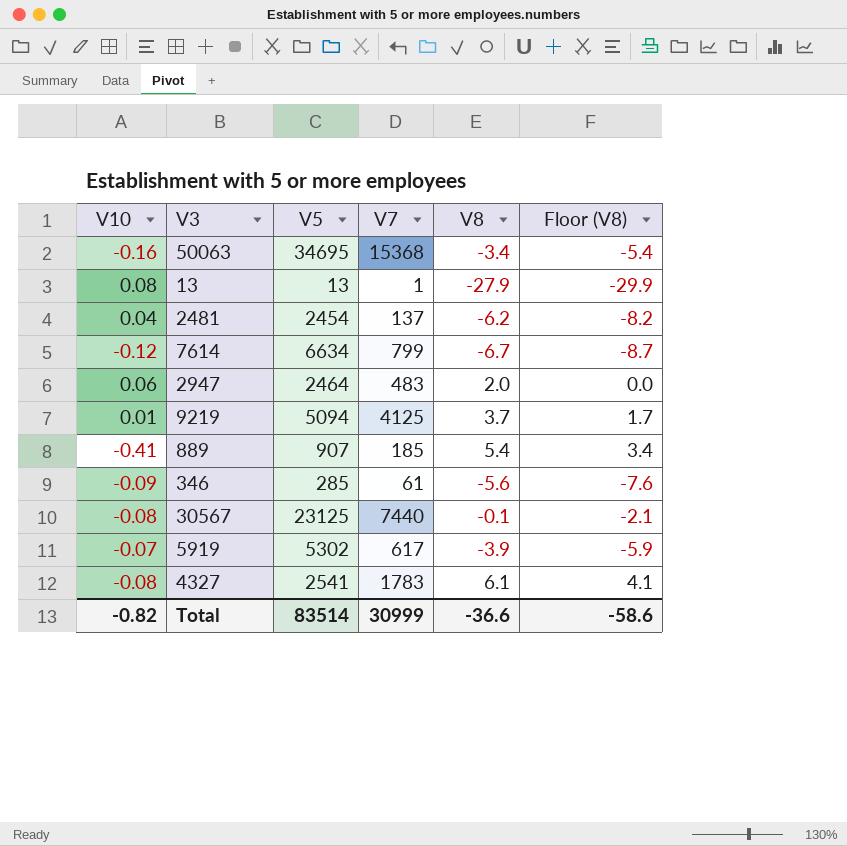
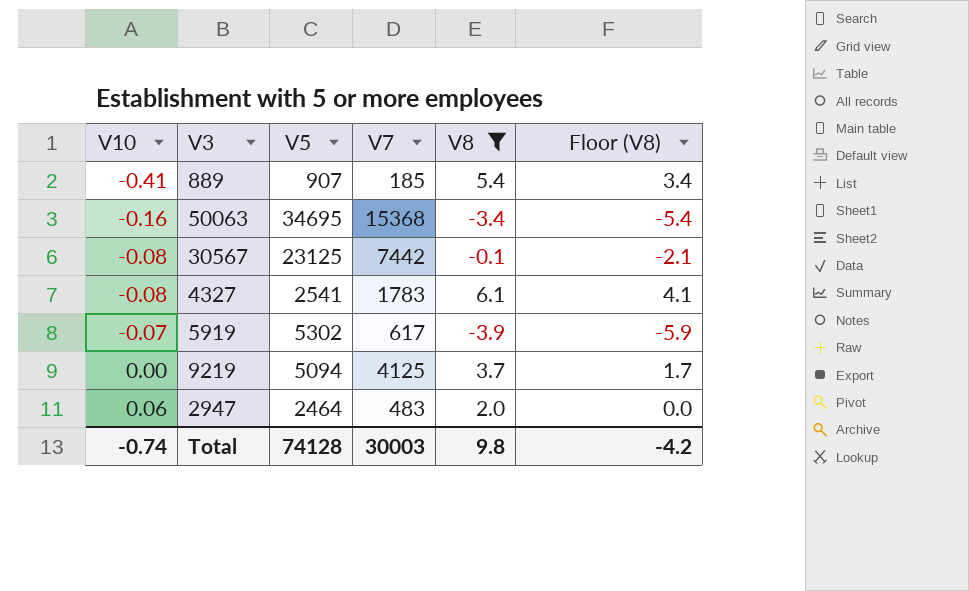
filter: none -> V8 >= -3.9
row order: none -> V10 ascending
30567 | V7: 7440 -> 7442
9219 | V10: 0.01 -> 0.00
Total | V10: -0.82 -> -0.74
Total | V5: 83514 -> 74128
Total | V7: 30999 -> 30003
Total | V8: -36.6 -> 9.8
Total | Floor (V8): -58.6 -> -4.2

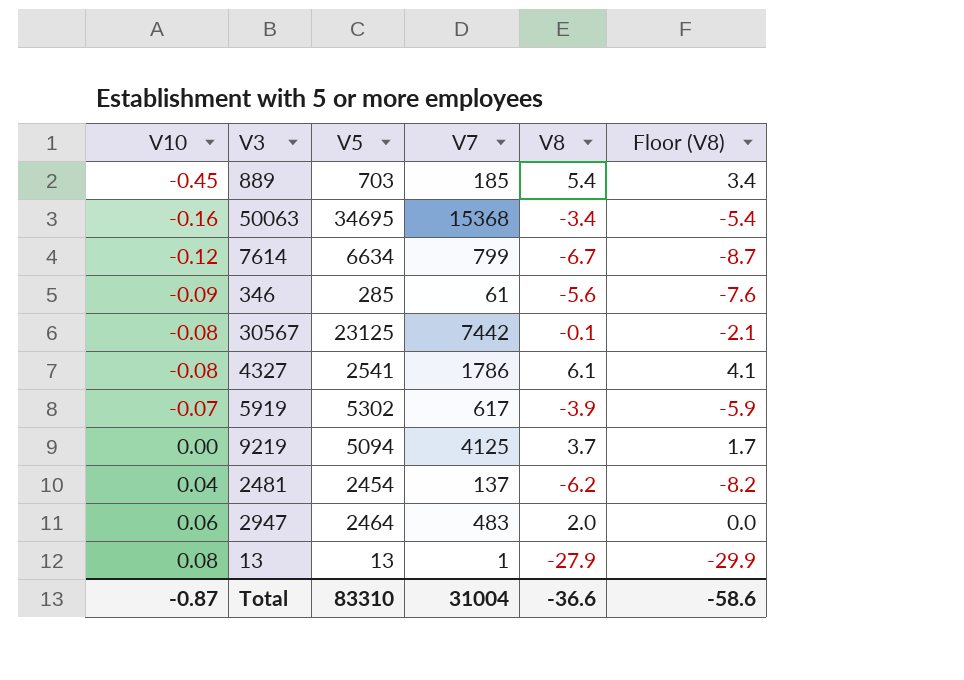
filter: V8 >= -3.9 -> none
889 | V10: -0.41 -> -0.45
889 | V5: 907 -> 703
4327 | V7: 1783 -> 1786
Total | V10: -0.74 -> -0.87
Total | V5: 74128 -> 83310
Total | V7: 30003 -> 31004
Total | V8: 9.8 -> -36.6
Total | Floor (V8): -4.2 -> -58.6

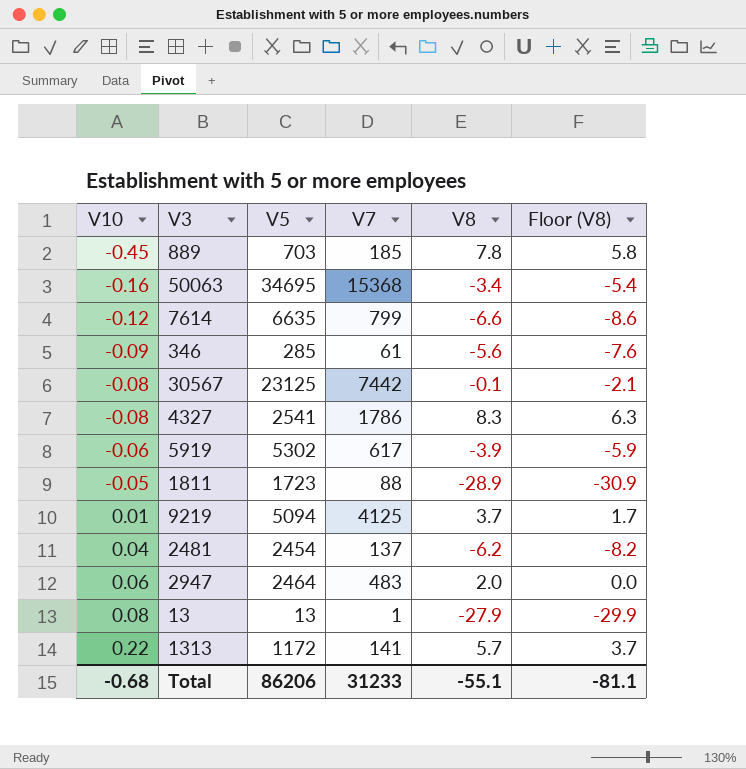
889 | V8: 5.4 -> 7.8
889 | Floor (V8): 3.4 -> 5.8
7614 | V5: 6634 -> 6635
7614 | V8: -6.7 -> -6.6
7614 | Floor (V8): -8.7 -> -8.6
4327 | V8: 6.1 -> 8.3
4327 | Floor (V8): 4.1 -> 6.3
5919 | V10: -0.07 -> -0.06
row 1811: none -> -0.05 | 1723 | 88 | -28.9 | -30.9
9219 | V10: 0.00 -> 0.01
row 1313: none -> 0.22 | 1172 | 141 | 5.7 | 3.7
Total | V10: -0.87 -> -0.68
Total | V5: 83310 -> 86206
Total | V7: 31004 -> 31233
Total | V8: -36.6 -> -55.1
Total | Floor (V8): -58.6 -> -81.1

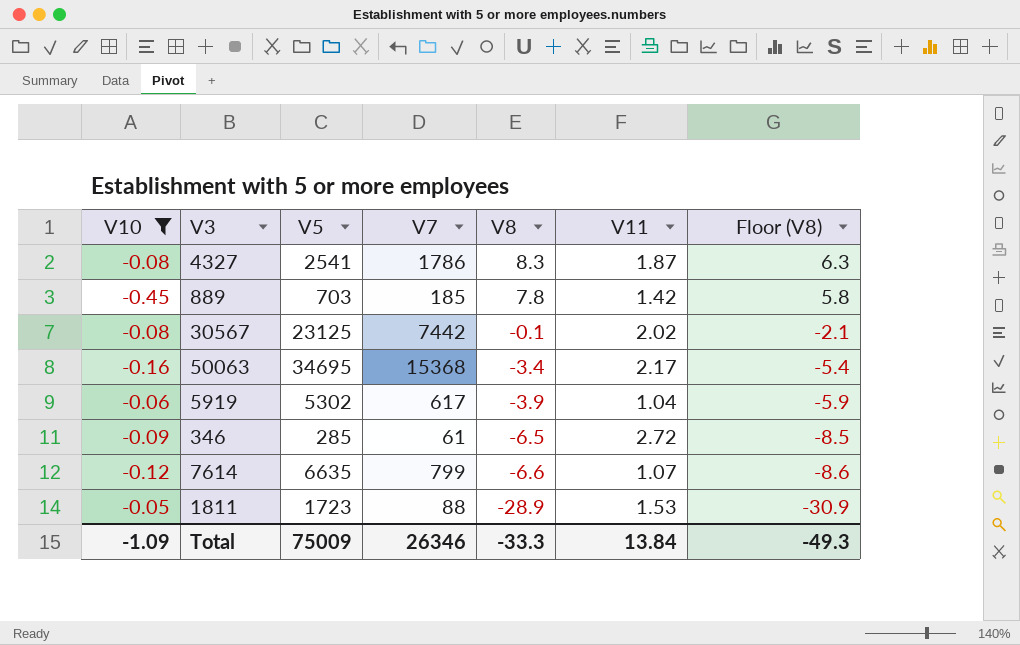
filter: none -> V10 <= -0.05
row order: V10 ascending -> V8 descending
column V11 | position: none -> 6
346 | V8: -5.6 -> -6.5
346 | Floor (V8): -7.6 -> -8.5
Total | V10: -0.68 -> -1.09
Total | V5: 86206 -> 75009
Total | V7: 31233 -> 26346
Total | V8: -55.1 -> -33.3
Total | Floor (V8): -81.1 -> -49.3

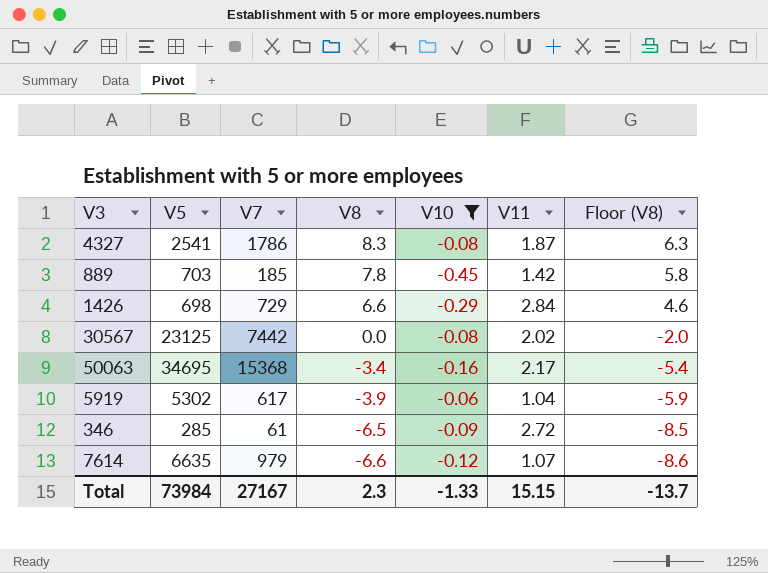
column V10 | position: 1 -> 5
row 1811: -0.05 | 1723 | 88 | -28.9 | 1.53 | -30.9 -> none
row 1426: none -> 698 | 729 | 6.6 | -0.29 | 2.84 | 4.6
30567 | V8: -0.1 -> 0.0
30567 | Floor (V8): -2.1 -> -2.0
7614 | V7: 799 -> 979
Total | V5: 75009 -> 73984
Total | V7: 26346 -> 27167
Total | V8: -33.3 -> 2.3
Total | V10: -1.09 -> -1.33
Total | V11: 13.84 -> 15.15
Total | Floor (V8): -49.3 -> -13.7

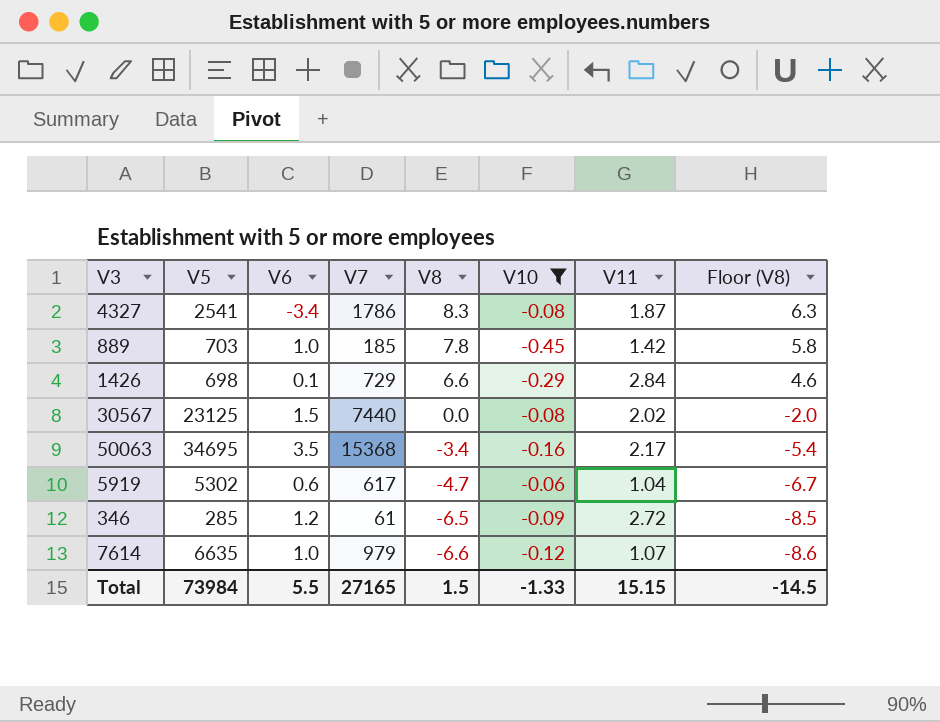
column V6 | position: none -> 3
30567 | V7: 7442 -> 7440
5919 | V8: -3.9 -> -4.7
5919 | Floor (V8): -5.9 -> -6.7
Total | V7: 27167 -> 27165
Total | V8: 2.3 -> 1.5
Total | Floor (V8): -13.7 -> -14.5

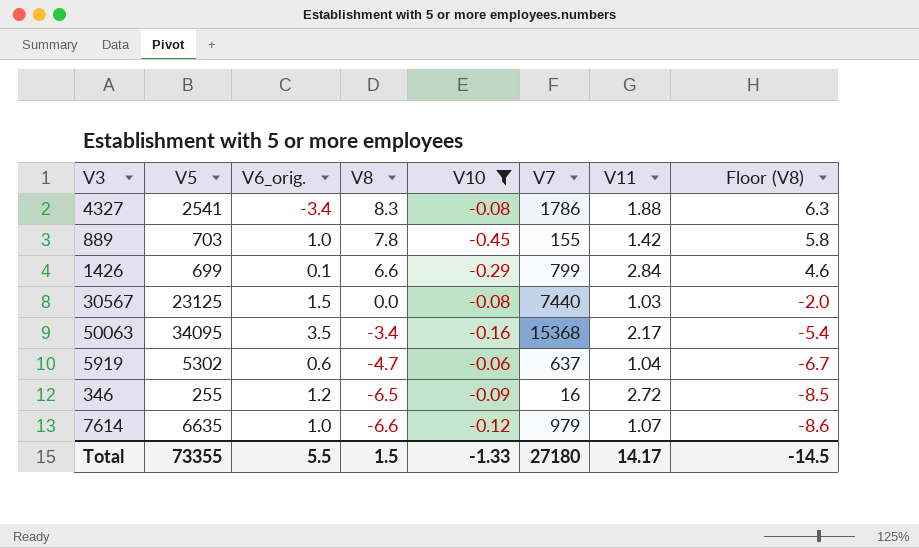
column name: V6 -> V6_orig.
column V7 | position: 4 -> 6
4327 | V11: 1.87 -> 1.88
889 | V7: 185 -> 155
1426 | V5: 698 -> 699
1426 | V7: 729 -> 799
30567 | V11: 2.02 -> 1.03
50063 | V5: 34695 -> 34095
5919 | V7: 617 -> 637
346 | V5: 285 -> 255
346 | V7: 61 -> 16
Total | V5: 73984 -> 73355
Total | V7: 27165 -> 27180
Total | V11: 15.15 -> 14.17

